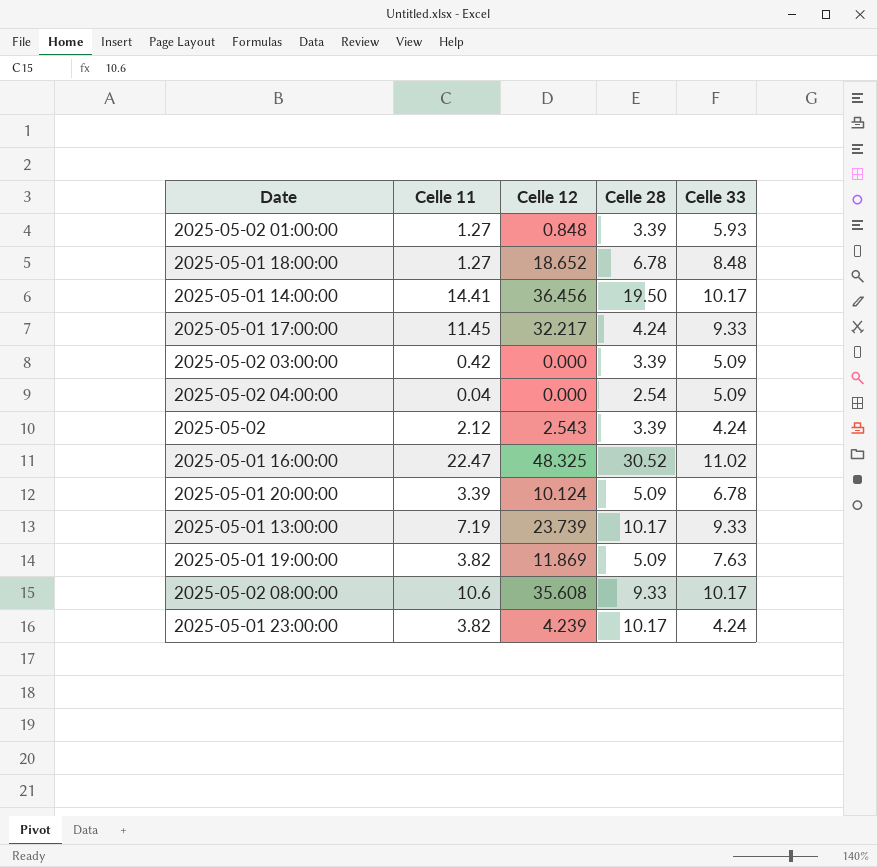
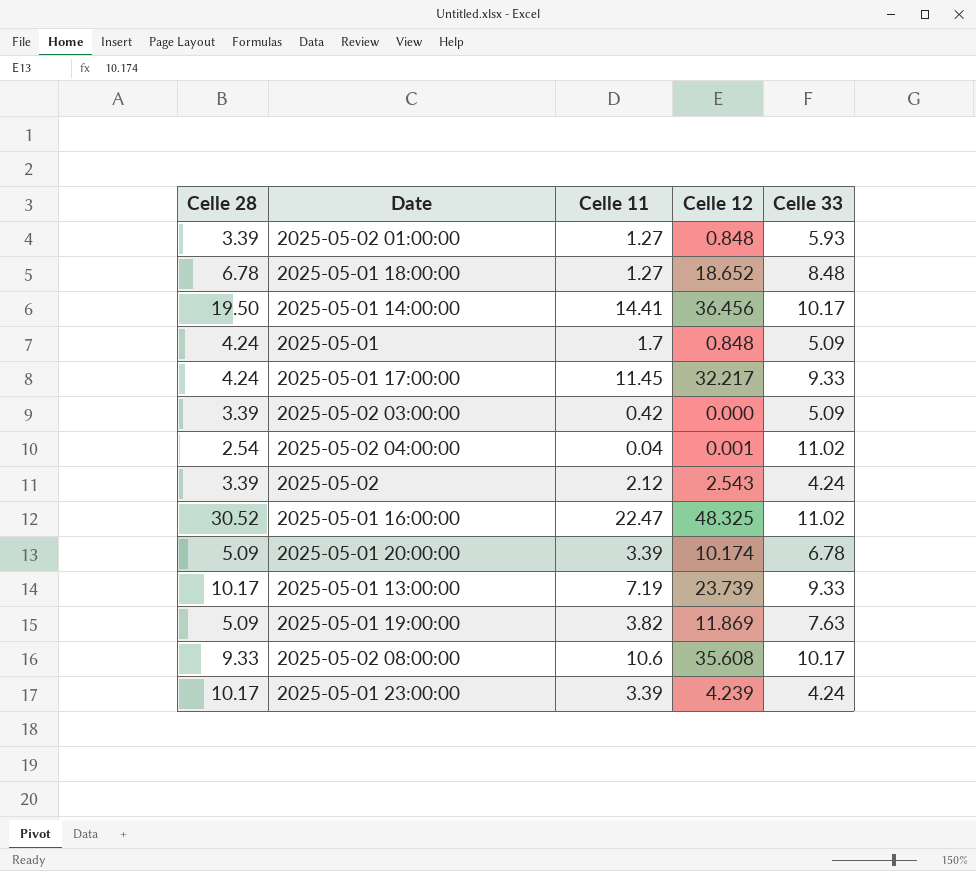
column Celle 28 | position: 4 -> 1
row 2025-05-01: none -> 4.24 | 1.7 | 0.848 | 5.09
2025-05-02 04:00:00 | Celle 12: 0.000 -> 0.001
2025-05-02 04:00:00 | Celle 33: 5.09 -> 11.02
2025-05-01 20:00:00 | Celle 12: 10.124 -> 10.174
2025-05-01 23:00:00 | Celle 11: 3.82 -> 3.39

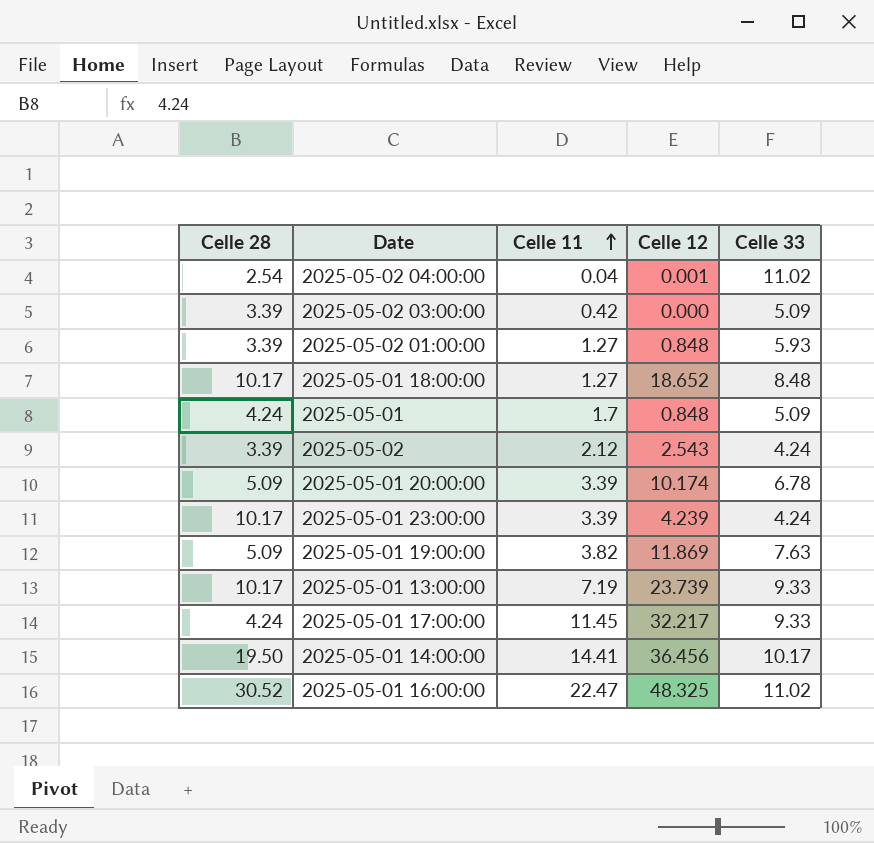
row order: none -> Celle 11 ascending
row 2025-05-02 08:00:00: 9.33 | 10.6 | 35.608 | 10.17 -> none
2025-05-01 18:00:00 | Celle 28: 6.78 -> 10.17

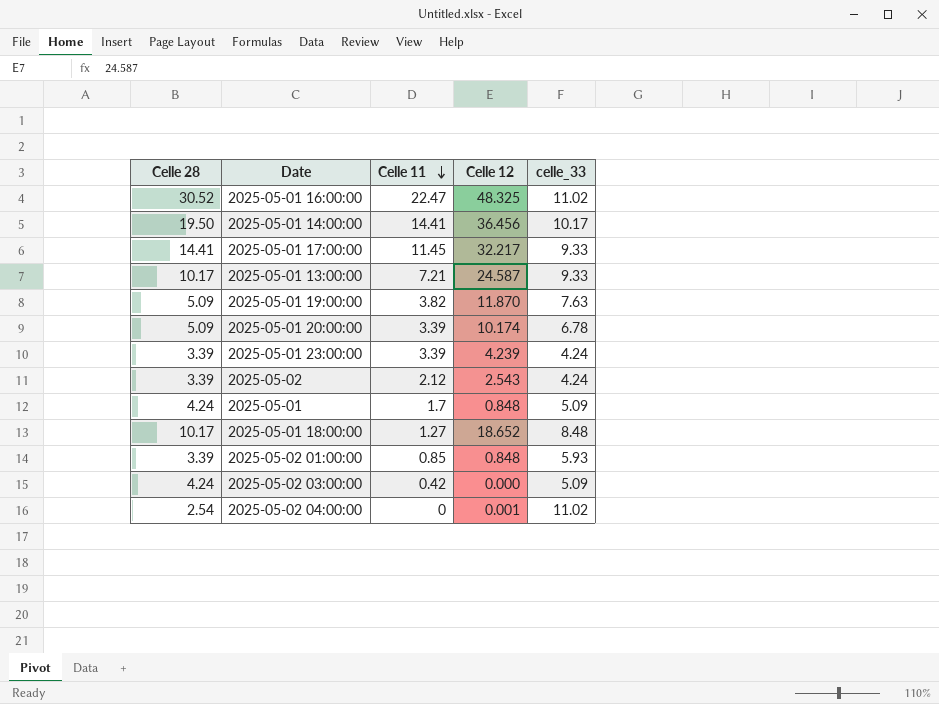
row order: Celle 11 ascending -> Celle 11 descending
column name: Celle 33 -> celle_33
2025-05-01 17:00:00 | Celle 28: 4.24 -> 14.41
2025-05-01 13:00:00 | Celle 11: 7.19 -> 7.21
2025-05-01 13:00:00 | Celle 12: 23.739 -> 24.587
2025-05-01 19:00:00 | Celle 12: 11.869 -> 11.870
2025-05-01 23:00:00 | Celle 28: 10.17 -> 3.39
2025-05-02 01:00:00 | Celle 11: 1.27 -> 0.85
2025-05-02 03:00:00 | Celle 28: 3.39 -> 4.24
2025-05-02 04:00:00 | Celle 11: 0.04 -> 0

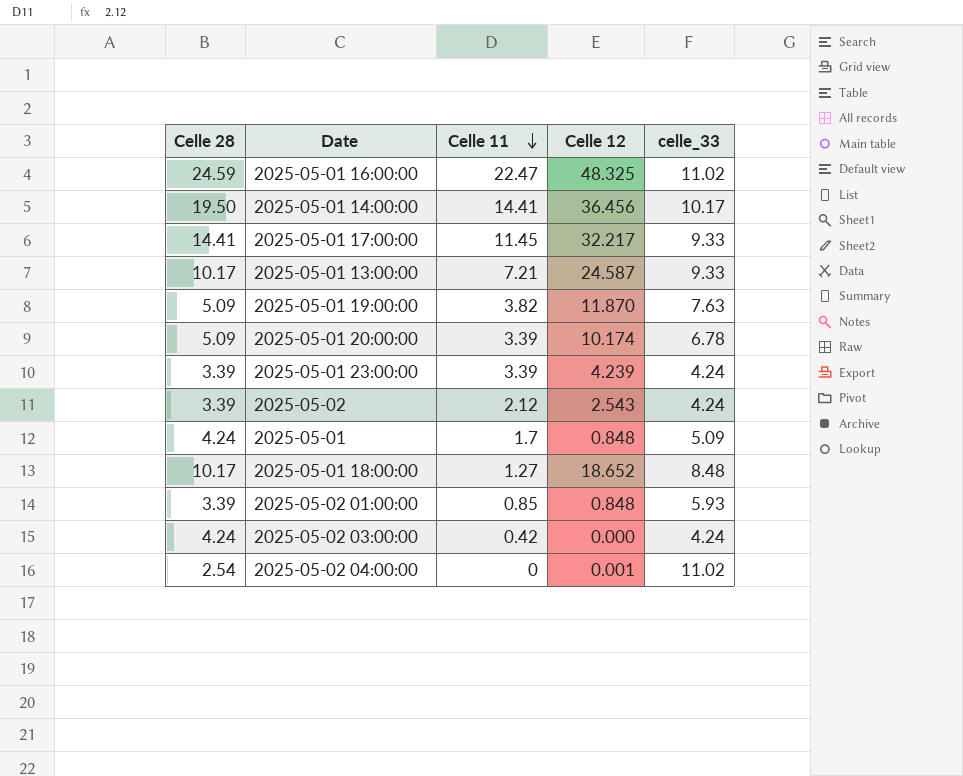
2025-05-01 16:00:00 | Celle 28: 30.52 -> 24.59
2025-05-02 03:00:00 | celle_33: 5.09 -> 4.24

